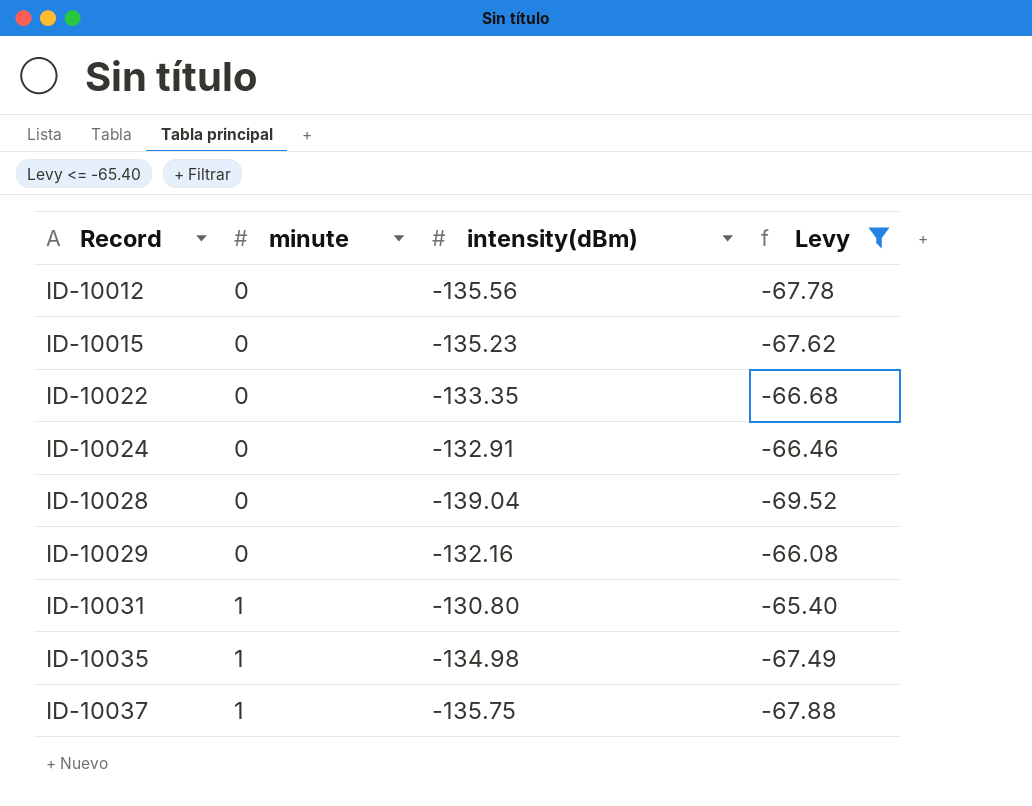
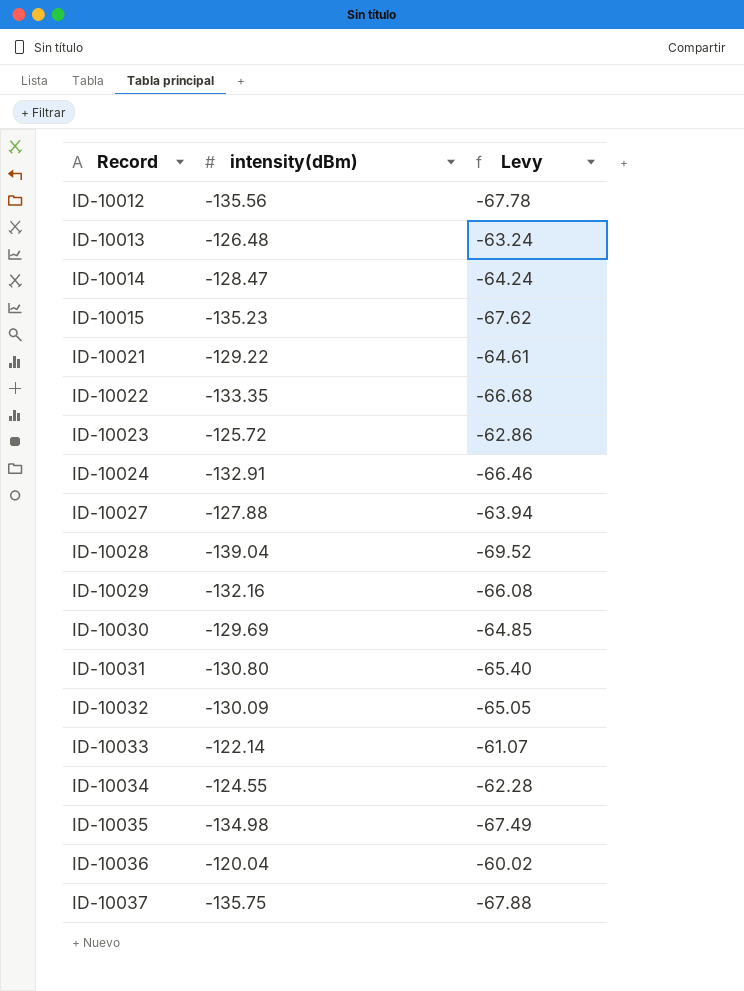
filter: Levy <= -65.40 -> none
column minute | position: 2 -> none

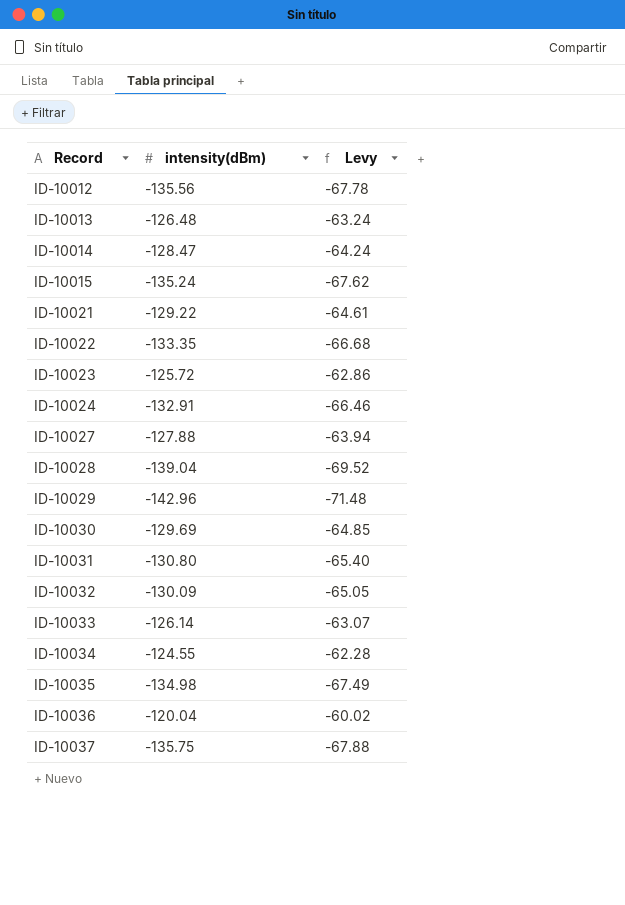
ID-10015 | intensity(dBm): -135.23 -> -135.24
ID-10029 | intensity(dBm): -132.16 -> -142.96
ID-10029 | Levy: -66.08 -> -71.48
ID-10033 | intensity(dBm): -122.14 -> -126.14
ID-10033 | Levy: -61.07 -> -63.07

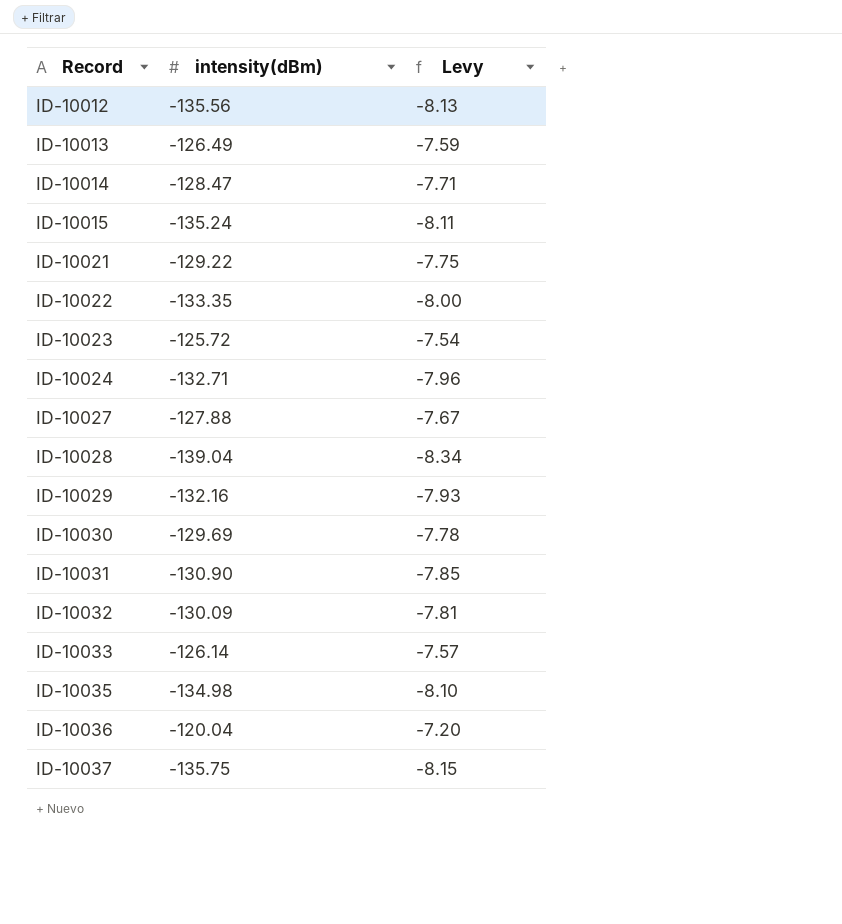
column Levy | formula: [intensity(dBm)] * 0.5 -> [intensity(dBm)] * 0.06
row ID-10034: -124.55 | -62.28 -> none
ID-10013 | intensity(dBm): -126.48 -> -126.49
ID-10024 | intensity(dBm): -132.91 -> -132.71
ID-10029 | intensity(dBm): -142.96 -> -132.16
ID-10031 | intensity(dBm): -130.80 -> -130.90

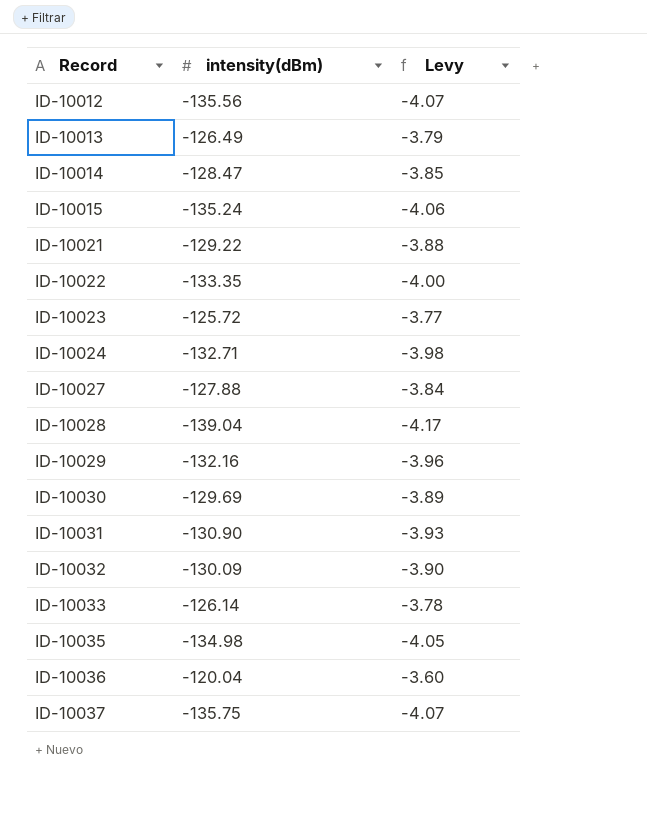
column Levy | formula: [intensity(dBm)] * 0.06 -> [intensity(dBm)] * 0.03

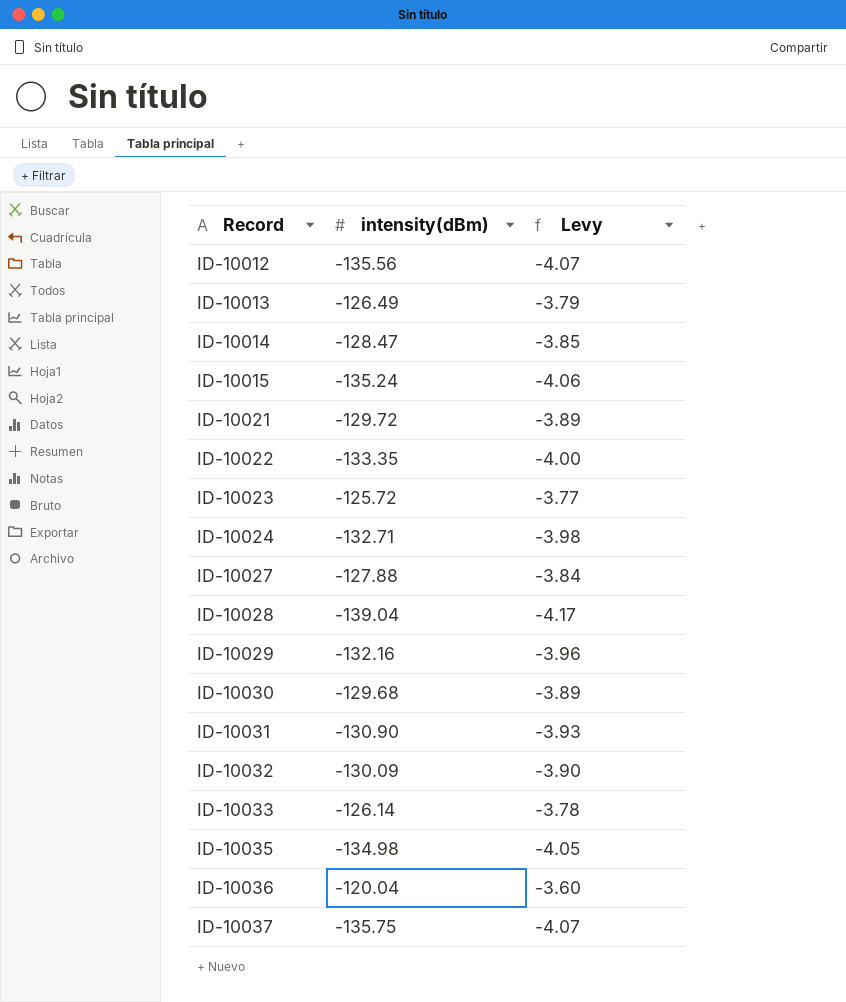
ID-10021 | intensity(dBm): -129.22 -> -129.72
ID-10021 | Levy: -3.88 -> -3.89
ID-10030 | intensity(dBm): -129.69 -> -129.68

